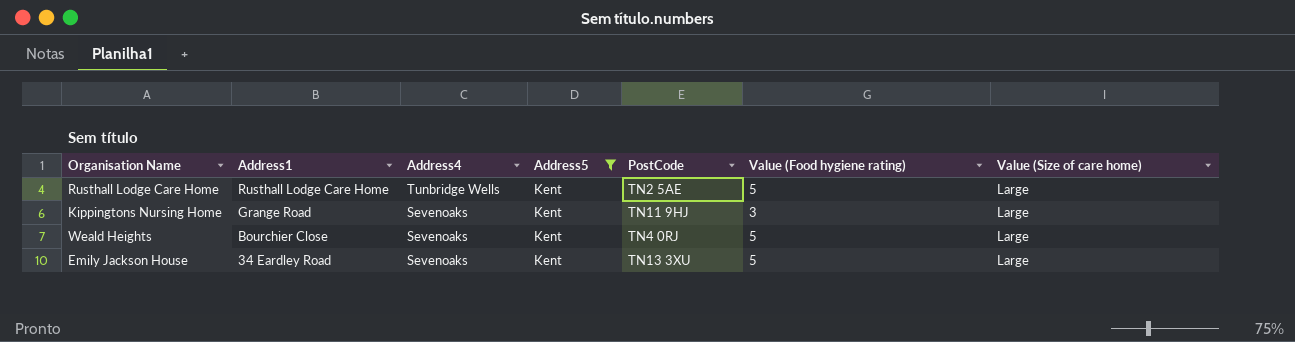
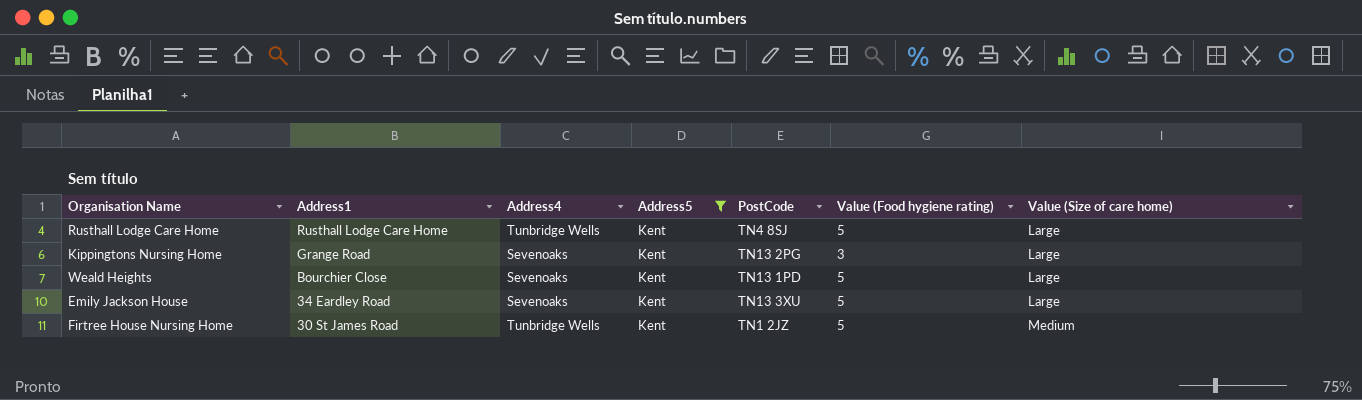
Rusthall Lodge Care Home | PostCode: TN2 5AE -> TN4 8SJ
Kippingtons Nursing Home | PostCode: TN11 9HJ -> TN13 2PG
Weald Heights | PostCode: TN4 0RJ -> TN13 1PD
row Firtree House Nursing Home: none -> 30 St James Road | Tunbridge Wells | Kent | TN1 2JZ | 5 | Medium

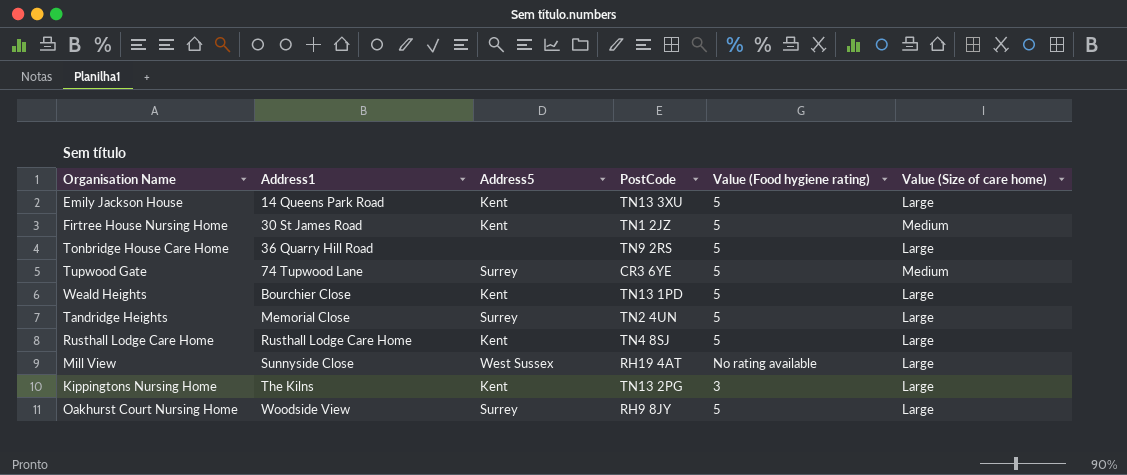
filter: Address5 = Kent -> none
row order: Address1 descending -> Address1 ascending
column Address4 | position: 3 -> none
Emily Jackson House | Address1: 34 Eardley Road -> 14 Queens Park Road
Kippingtons Nursing Home | Address1: Grange Road -> The Kilns

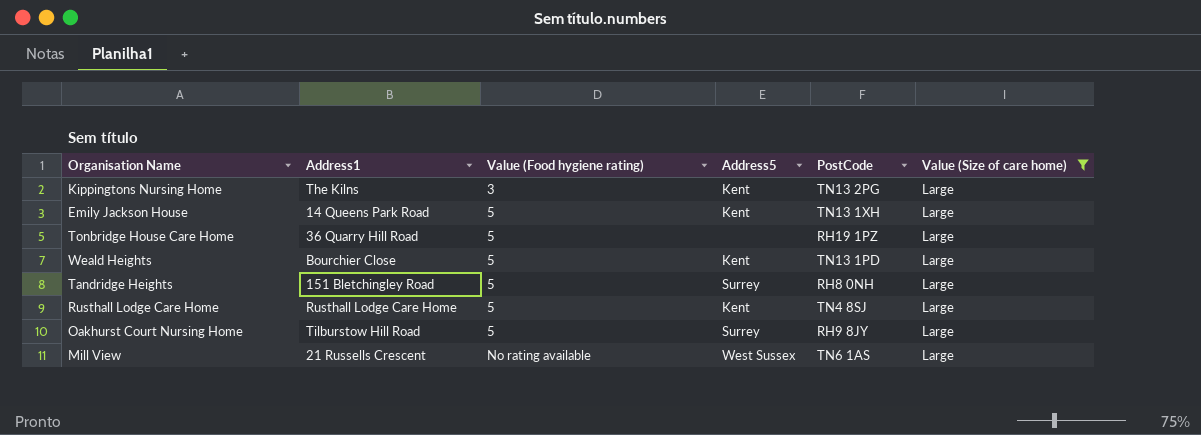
filter: none -> Value (Size of care home) = Large
row order: Address1 ascending -> Value (Food hygiene rating) ascending
column Value (Food hygiene rating) | position: 5 -> 3
Emily Jackson House | PostCode: TN13 3XU -> TN13 1XH
Tonbridge House Care Home | PostCode: TN9 2RS -> RH19 1PZ
Tandridge Heights | Address1: Memorial Close -> 151 Bletchingley Road
Tandridge Heights | PostCode: TN2 4UN -> RH8 0NH
Oakhurst Court Nursing Home | Address1: Woodside View -> Tilburstow Hill Road
Mill View | Address1: Sunnyside Close -> 21 Russells Crescent
Mill View | PostCode: RH19 4AT -> TN6 1AS

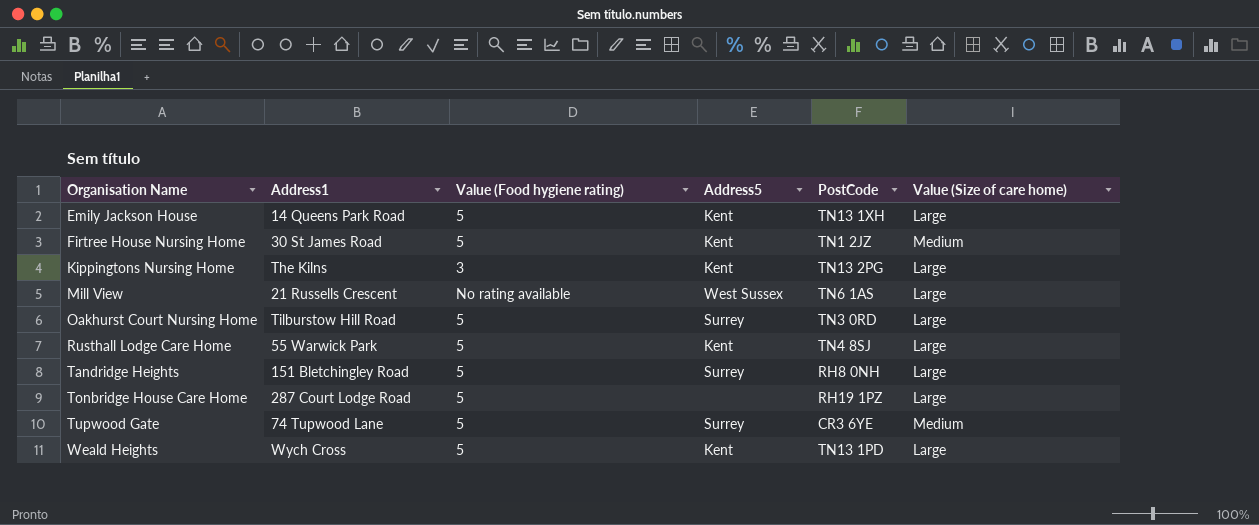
filter: Value (Size of care home) = Large -> none
row order: Value (Food hygiene rating) ascending -> Organisation Name ascending
Oakhurst Court Nursing Home | PostCode: RH9 8JY -> TN3 0RD
Rusthall Lodge Care Home | Address1: Rusthall Lodge Care Home -> 55 Warwick Park
Tonbridge House Care Home | Address1: 36 Quarry Hill Road -> 287 Court Lodge Road
Weald Heights | Address1: Bourchier Close -> Wych Cross

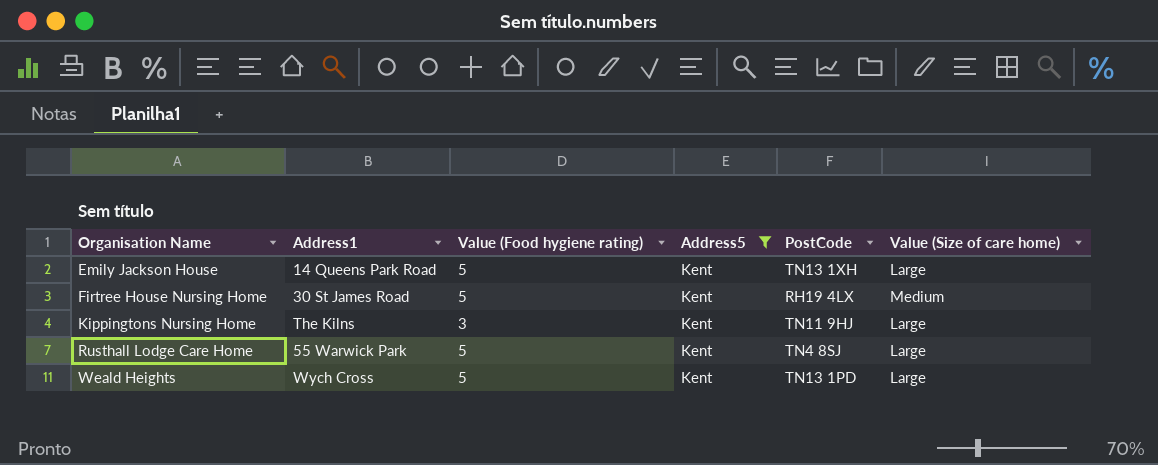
filter: none -> Address5 = Kent
Firtree House Nursing Home | PostCode: TN1 2JZ -> RH19 4LX
Kippingtons Nursing Home | PostCode: TN13 2PG -> TN11 9HJ

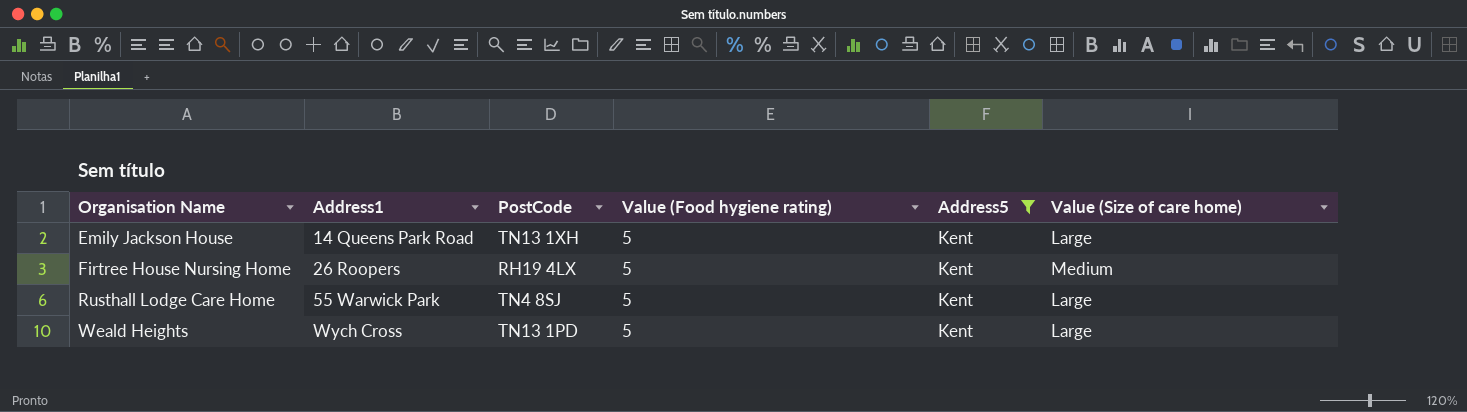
column PostCode | position: 5 -> 3
row Kippingtons Nursing Home: The Kilns | 3 | Kent | TN11 9HJ | Large -> none
Firtree House Nursing Home | Address1: 30 St James Road -> 26 Roopers

